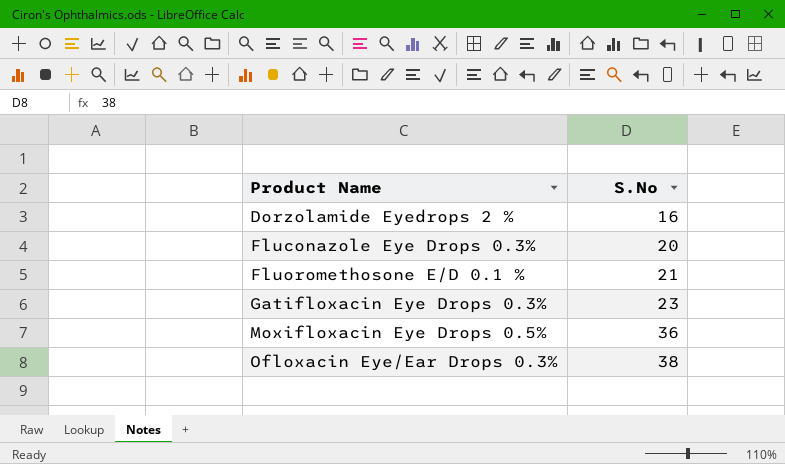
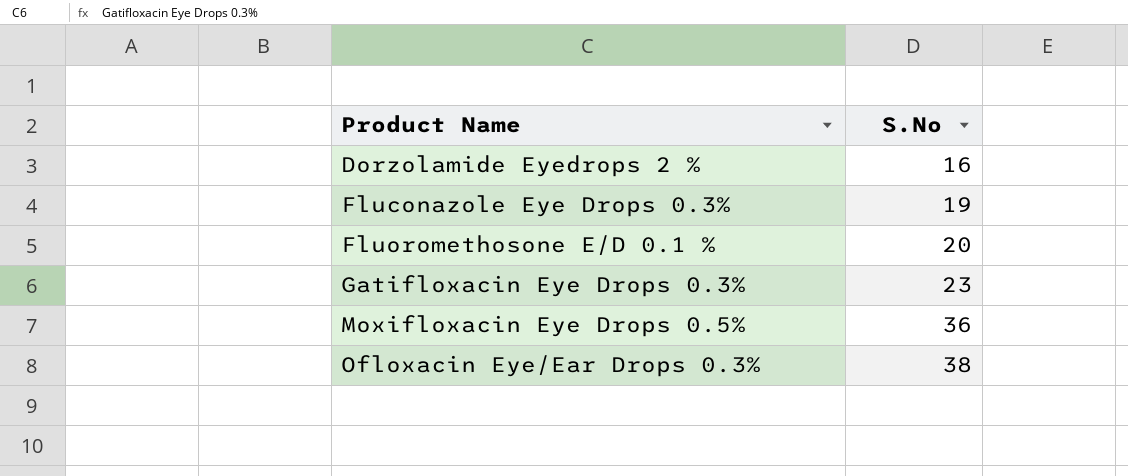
Fluconazole Eye Drops 0.3% | S.No: 20 -> 19
Fluoromethosone E/D 0.1 % | S.No: 21 -> 20

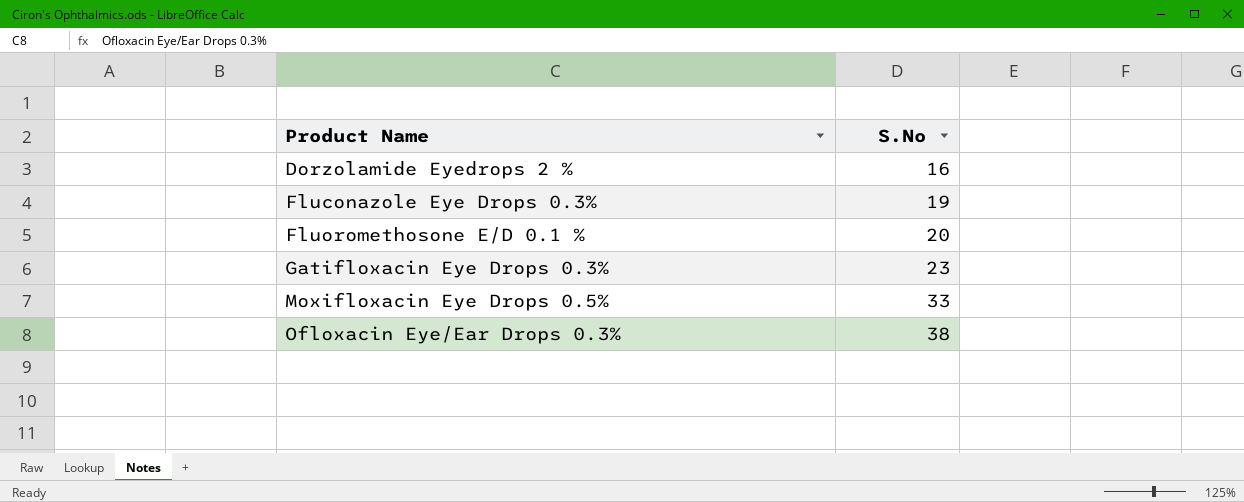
Moxifloxacin Eye Drops 0.5% | S.No: 36 -> 33

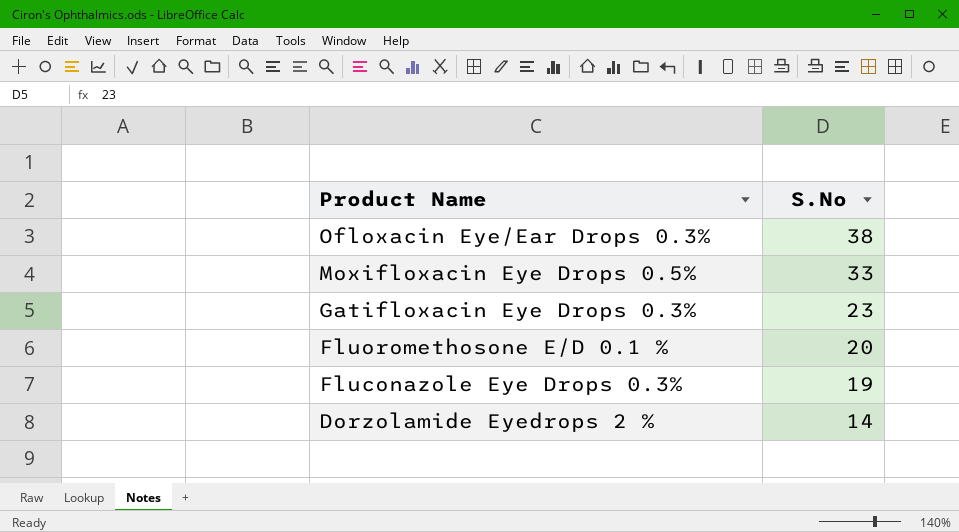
row order: Product Name ascending -> Product Name descending
Dorzolamide Eyedrops 2 % | S.No: 16 -> 14

